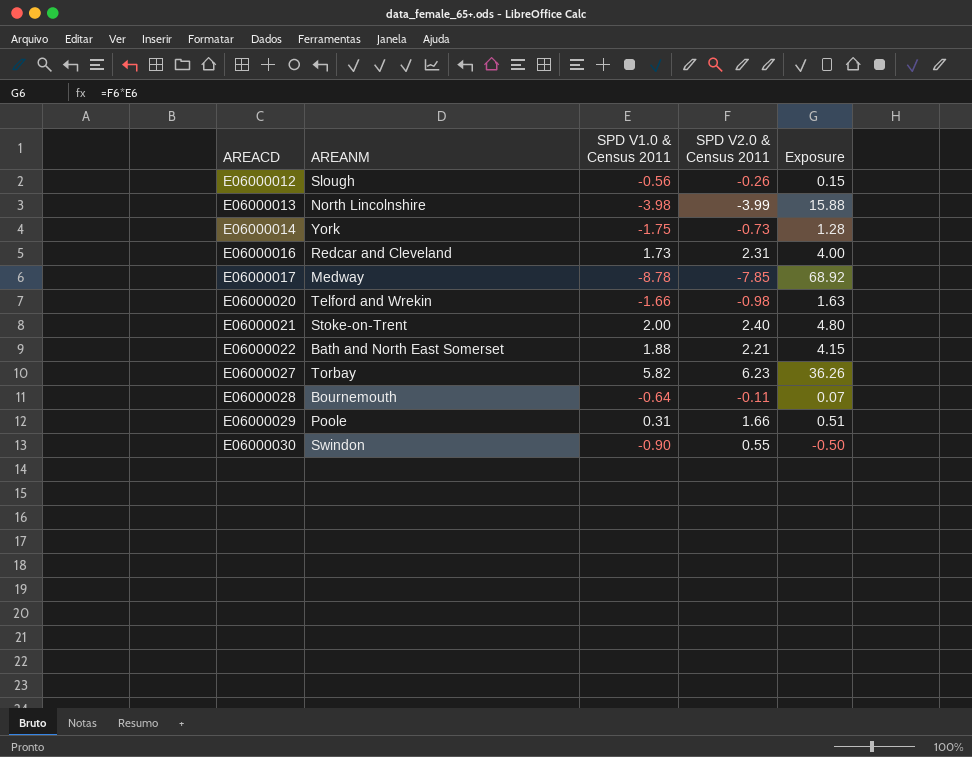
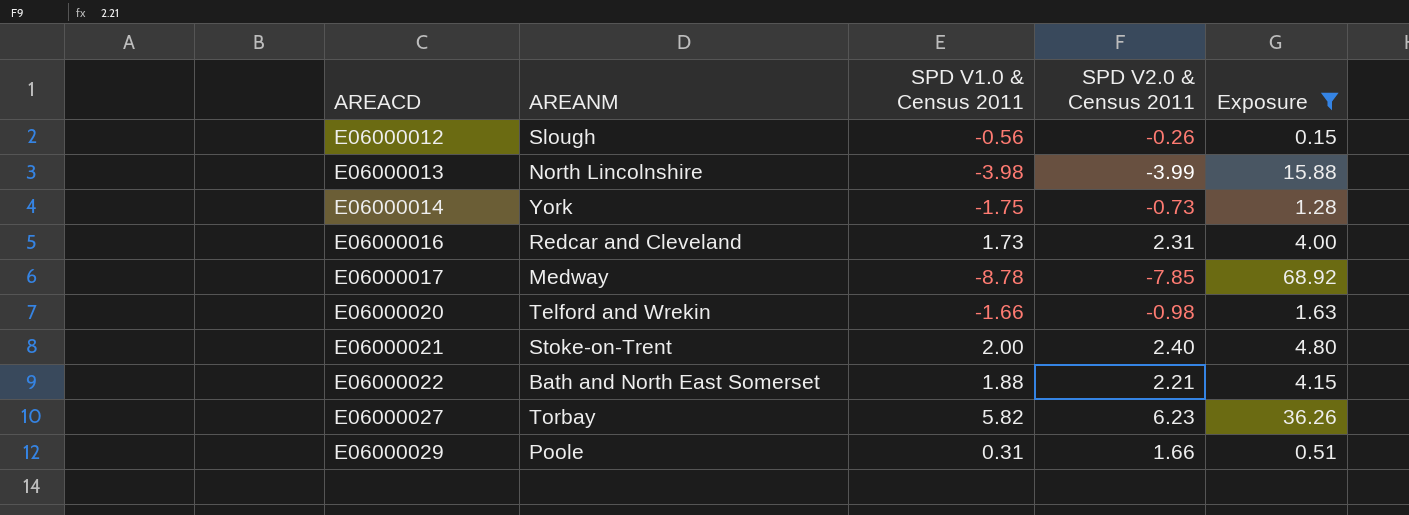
filter: none -> Exposure >= 0.15

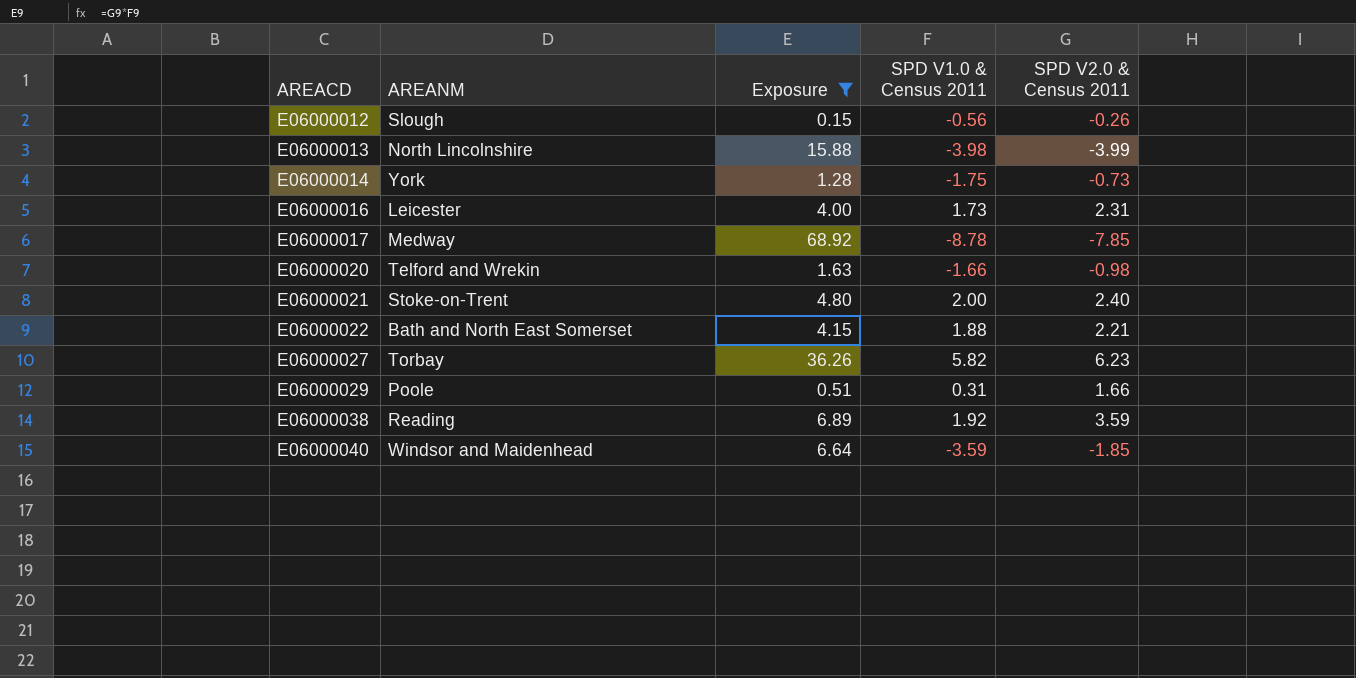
column Exposure | position: 5 -> 3
E06000016 | AREANM: Redcar and Cleveland -> Leicester
row E06000038: none -> Reading | 6.89 | 1.92 | 3.59
row E06000040: none -> Windsor and Maidenhead | 6.64 | -3.59 | -1.85

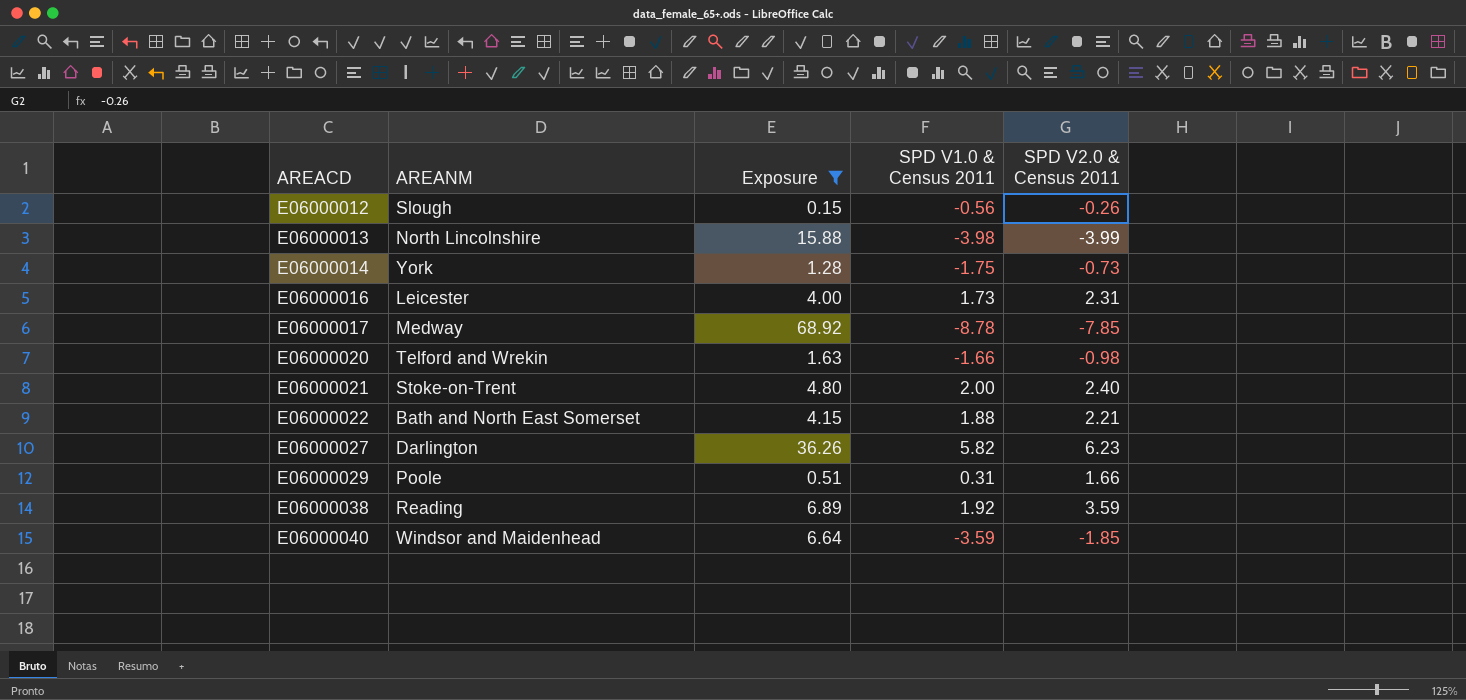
E06000027 | AREANM: Torbay -> Darlington

